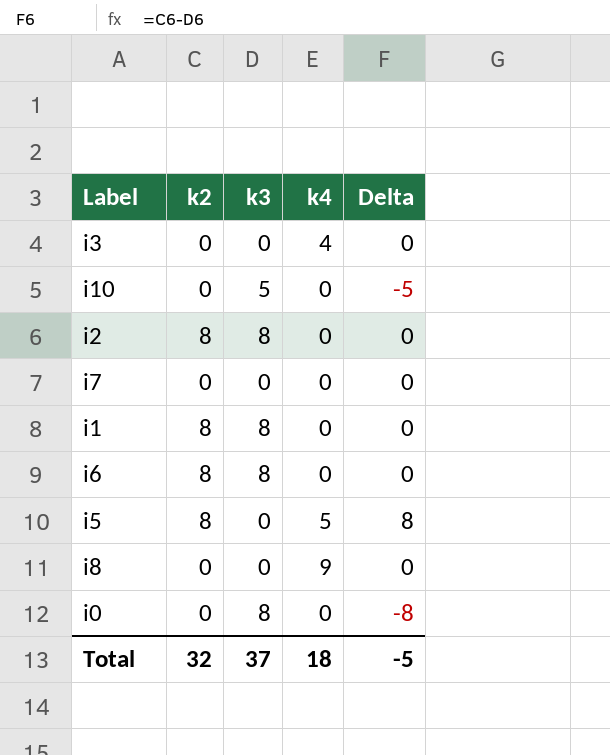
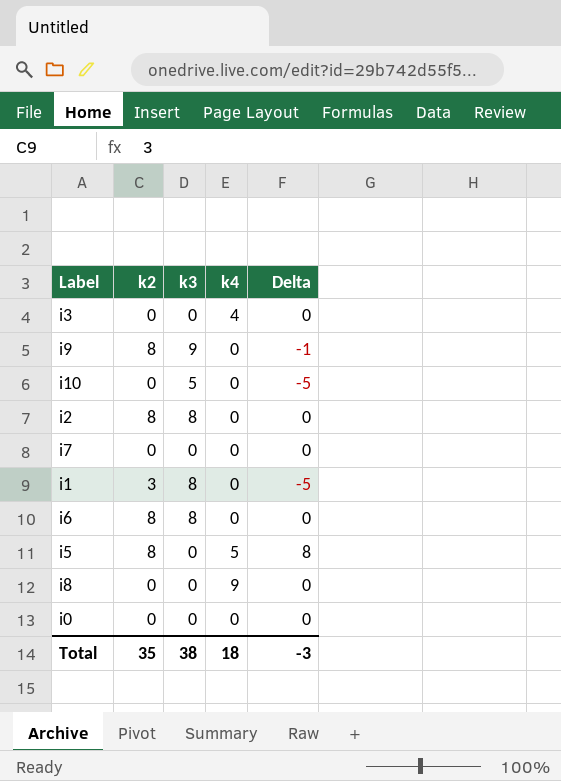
row i9: none -> 8 | 9 | 0 | -1
i1 | k2: 8 -> 3
i1 | Delta: 0 -> -5
i0 | k3: 8 -> 0
i0 | Delta: -8 -> 0
Total | k2: 32 -> 35
Total | k3: 37 -> 38
Total | Delta: -5 -> -3

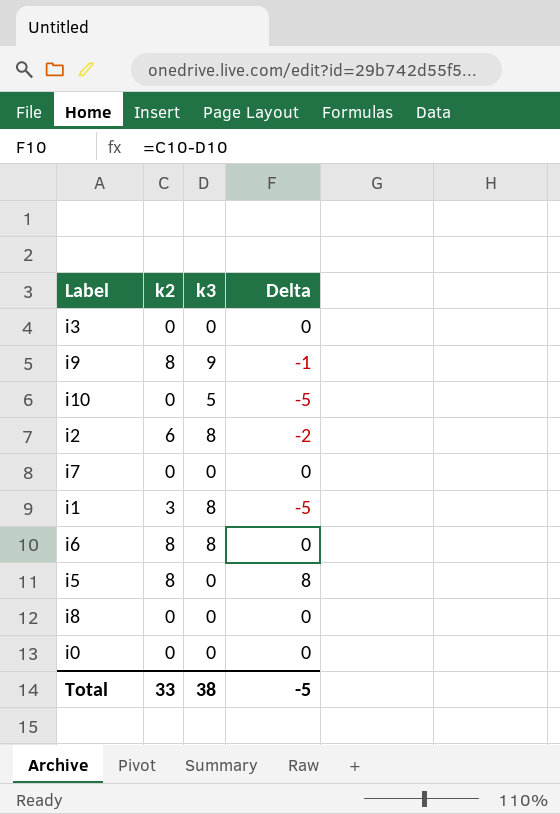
column k4 | position: 4 -> none
i2 | k2: 8 -> 6
i2 | Delta: 0 -> -2
Total | k2: 35 -> 33
Total | Delta: -3 -> -5

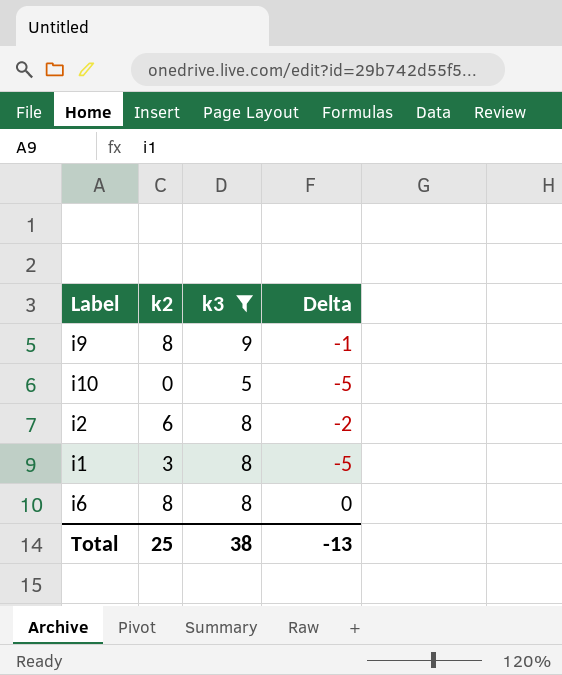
filter: none -> k3 != 0
Total | k2: 33 -> 25
Total | Delta: -5 -> -13

